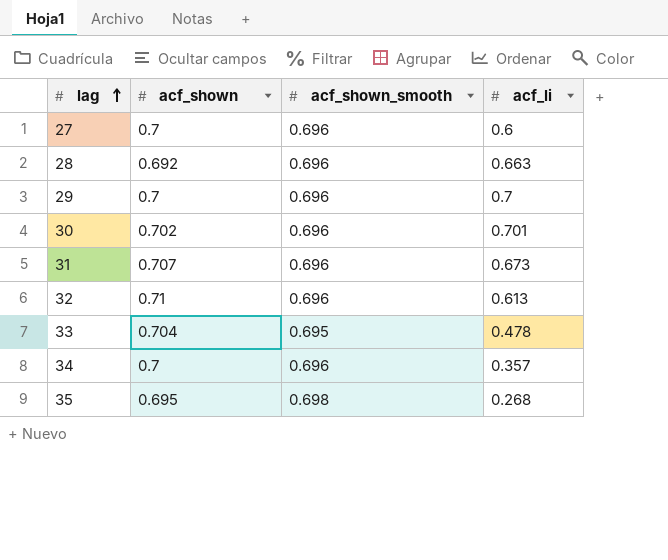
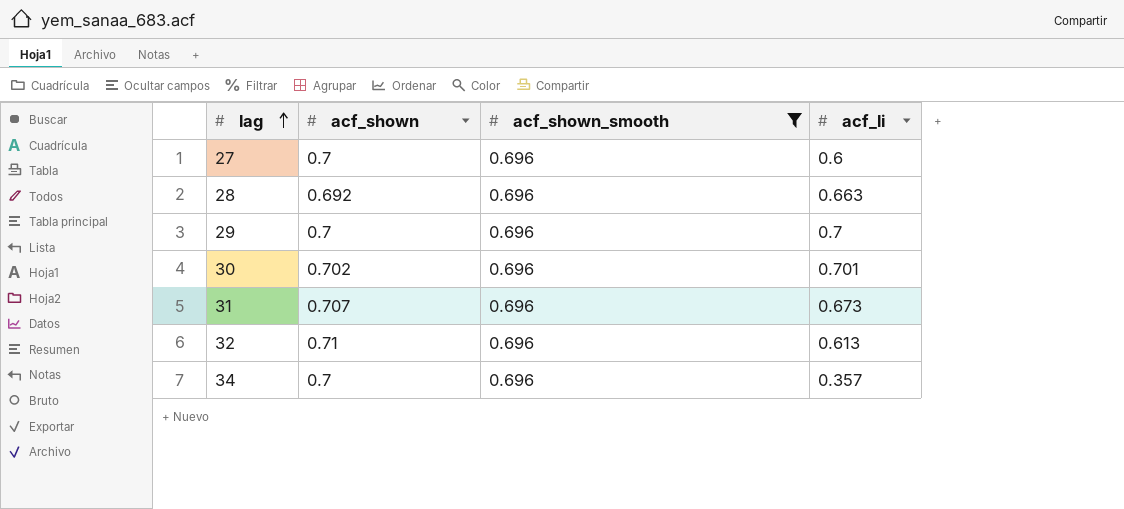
filter: none -> acf_shown_smooth = 0.696

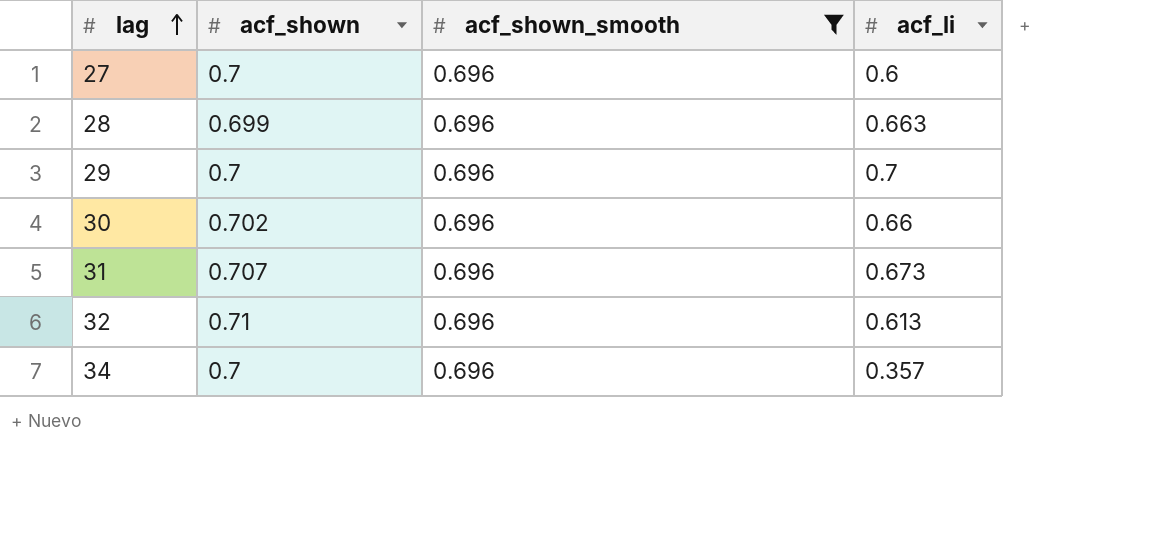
28 | acf_shown: 0.692 -> 0.699
30 | acf_li: 0.701 -> 0.66

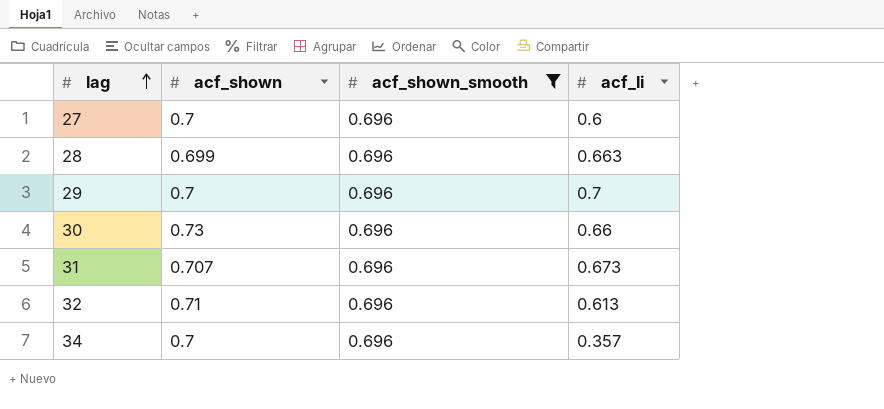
30 | acf_shown: 0.702 -> 0.73

